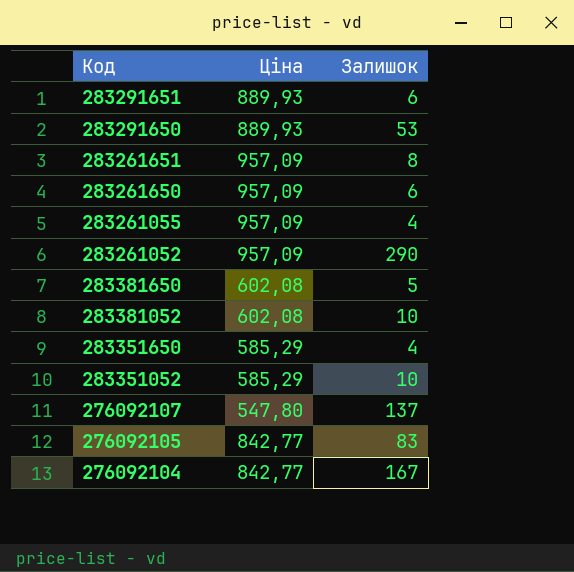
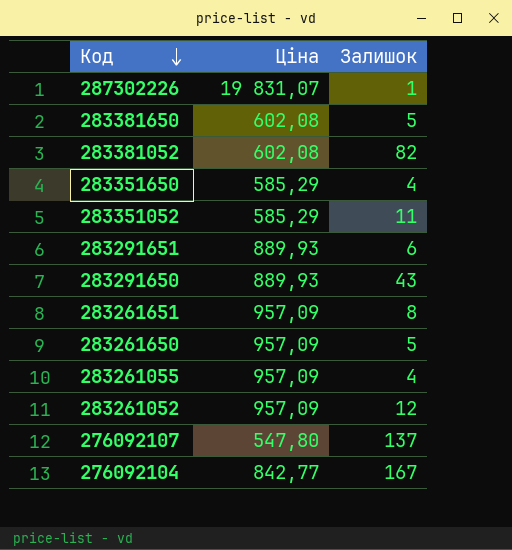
row order: none -> Код descending
row 276092105: 842,77 | 83 -> none
row 287302226: none -> 19 831,07 | 1
283381052 | Залишок: 10 -> 82
283351052 | Залишок: 10 -> 11
283291650 | Залишок: 53 -> 43
283261650 | Залишок: 6 -> 5
283261052 | Залишок: 290 -> 12

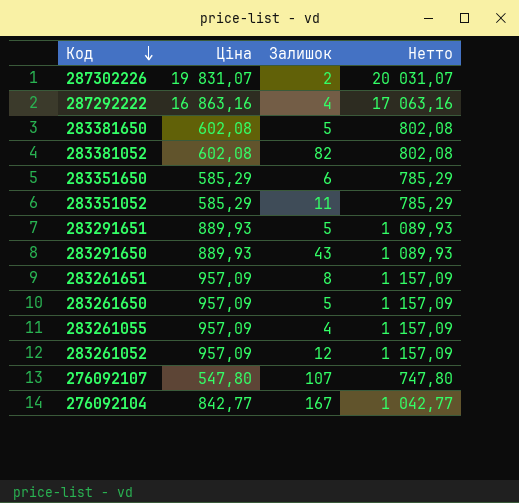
column Нетто | formula: none -> [Ціна] + 200
287302226 | Залишок: 1 -> 2
row 287292222: none -> 16 863,16 | 4 | 17 063,16
283351650 | Залишок: 4 -> 6
283291651 | Залишок: 6 -> 5
276092107 | Залишок: 137 -> 107

